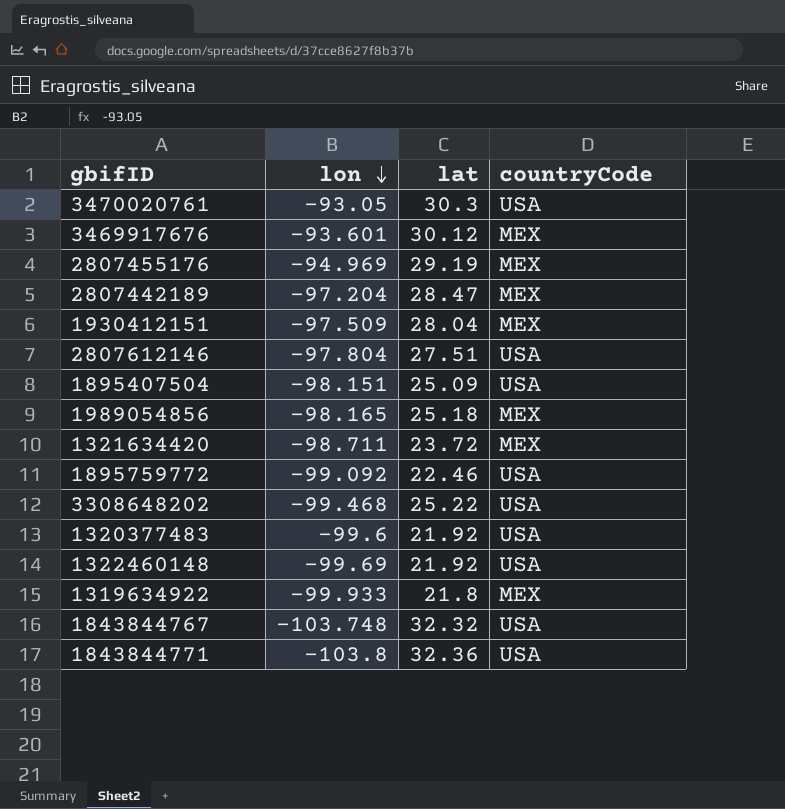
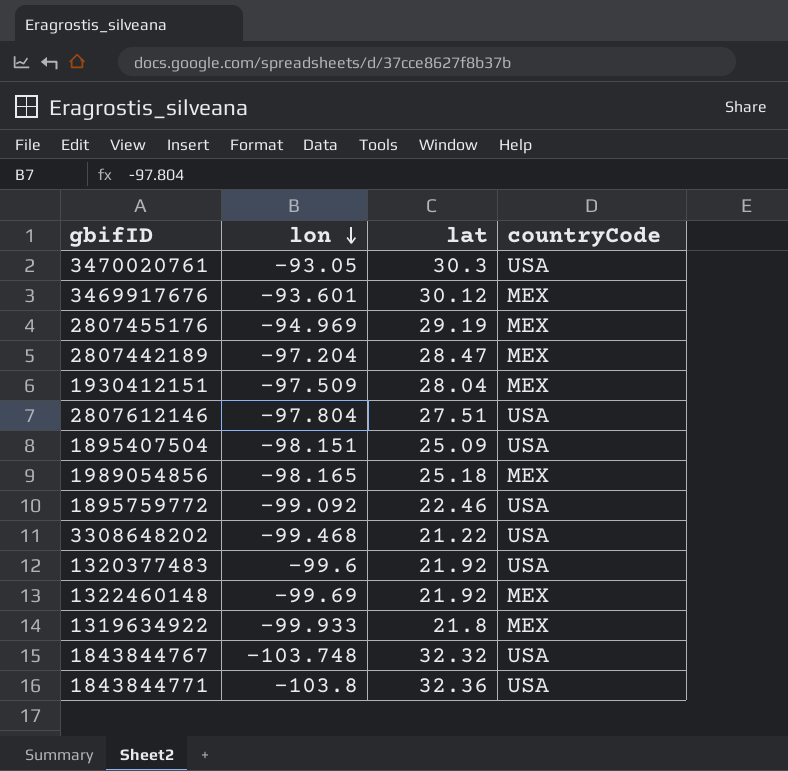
row 1321634420: -98.711 | 23.72 | MEX -> none
3308648202 | lat: 25.22 -> 21.22
1322460148 | countryCode: USA -> MEX

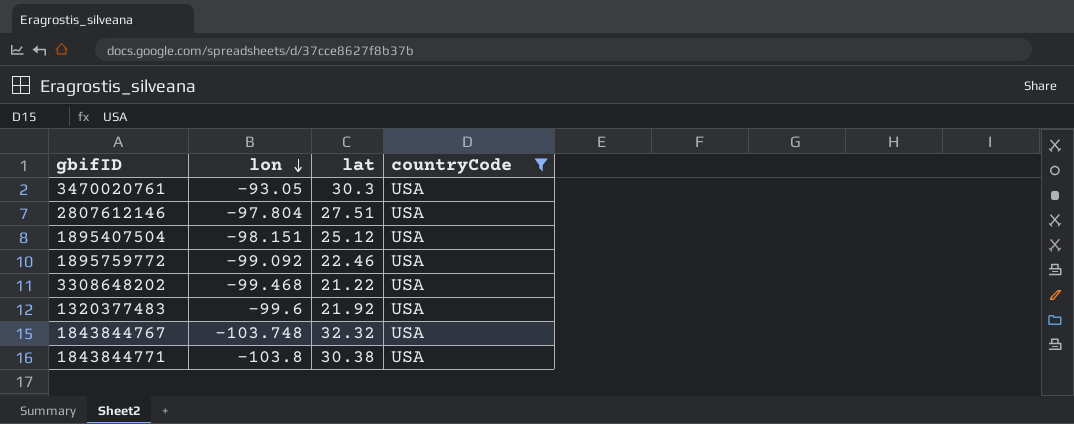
filter: none -> countryCode = USA
1895407504 | lat: 25.09 -> 25.12
1843844771 | lat: 32.36 -> 30.38

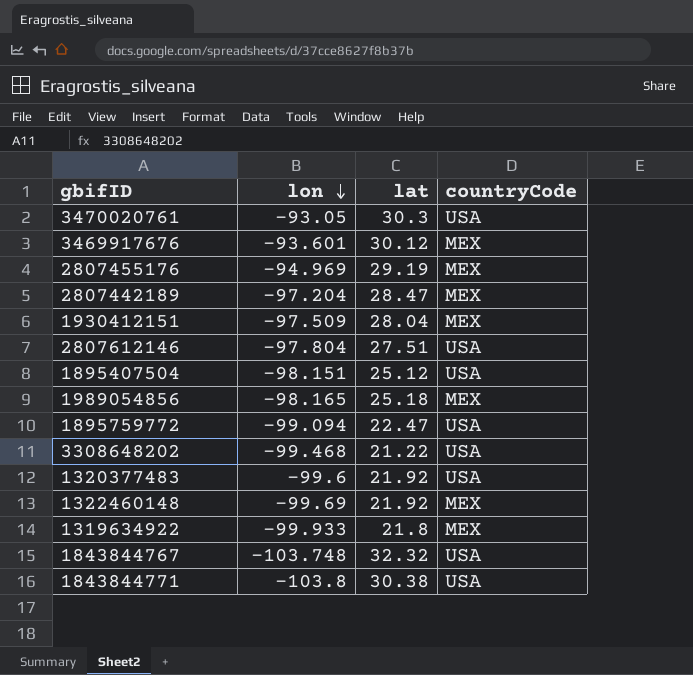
filter: countryCode = USA -> none
1895759772 | lon: -99.092 -> -99.094
1895759772 | lat: 22.46 -> 22.47

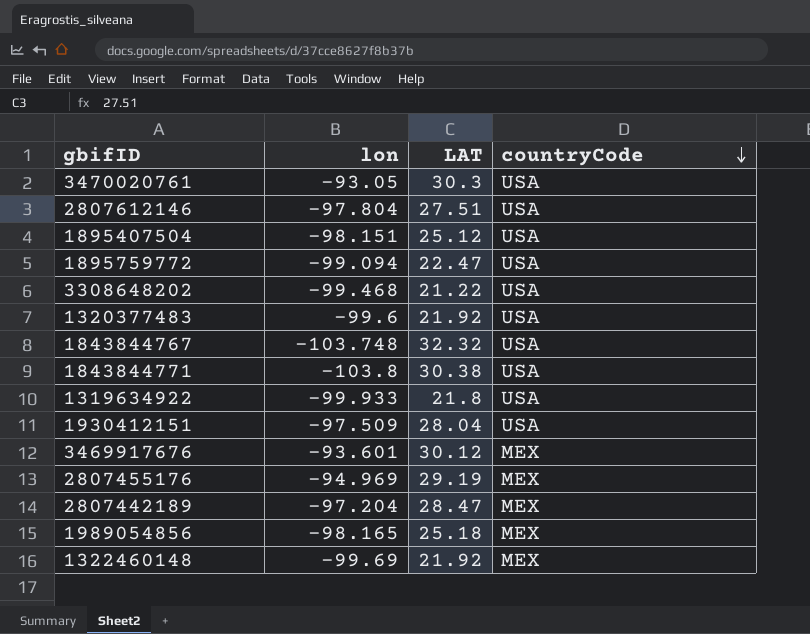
row order: lon descending -> countryCode descending
column name: lat -> LAT
1319634922 | countryCode: MEX -> USA
1930412151 | countryCode: MEX -> USA

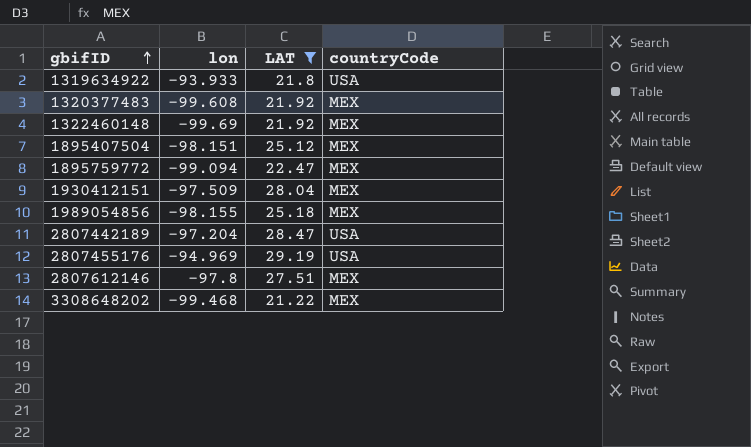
filter: none -> LAT <= 29.19
row order: countryCode descending -> gbifID ascending
1319634922 | lon: -99.933 -> -93.933
1320377483 | lon: -99.6 -> -99.608
1320377483 | countryCode: USA -> MEX
1895407504 | countryCode: USA -> MEX
1895759772 | countryCode: USA -> MEX
1930412151 | countryCode: USA -> MEX
1989054856 | lon: -98.165 -> -98.155
2807442189 | countryCode: MEX -> USA
2807455176 | countryCode: MEX -> USA
2807612146 | lon: -97.804 -> -97.8
2807612146 | countryCode: USA -> MEX
3308648202 | countryCode: USA -> MEX

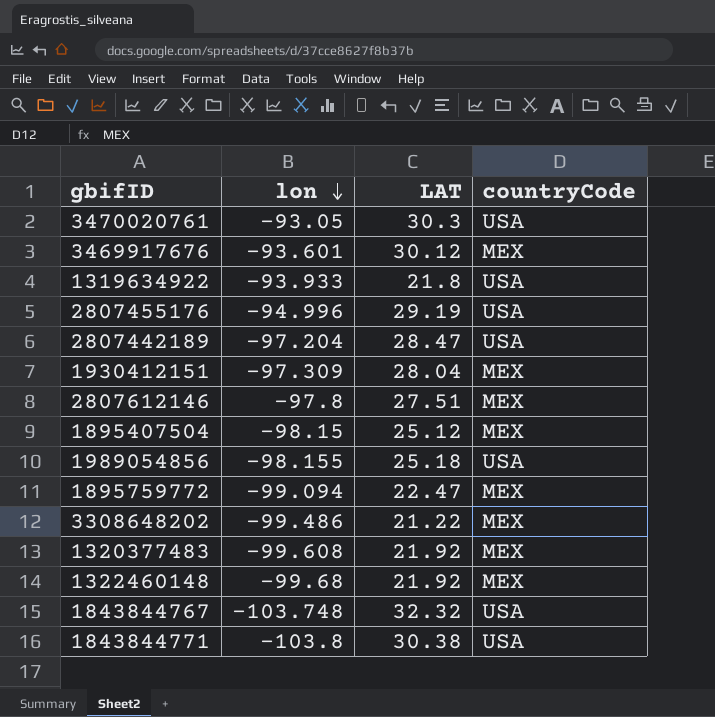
filter: LAT <= 29.19 -> none
row order: gbifID ascending -> lon descending
2807455176 | lon: -94.969 -> -94.996
1930412151 | lon: -97.509 -> -97.309
1895407504 | lon: -98.151 -> -98.15
1989054856 | countryCode: MEX -> USA
3308648202 | lon: -99.468 -> -99.486
1322460148 | lon: -99.69 -> -99.68

